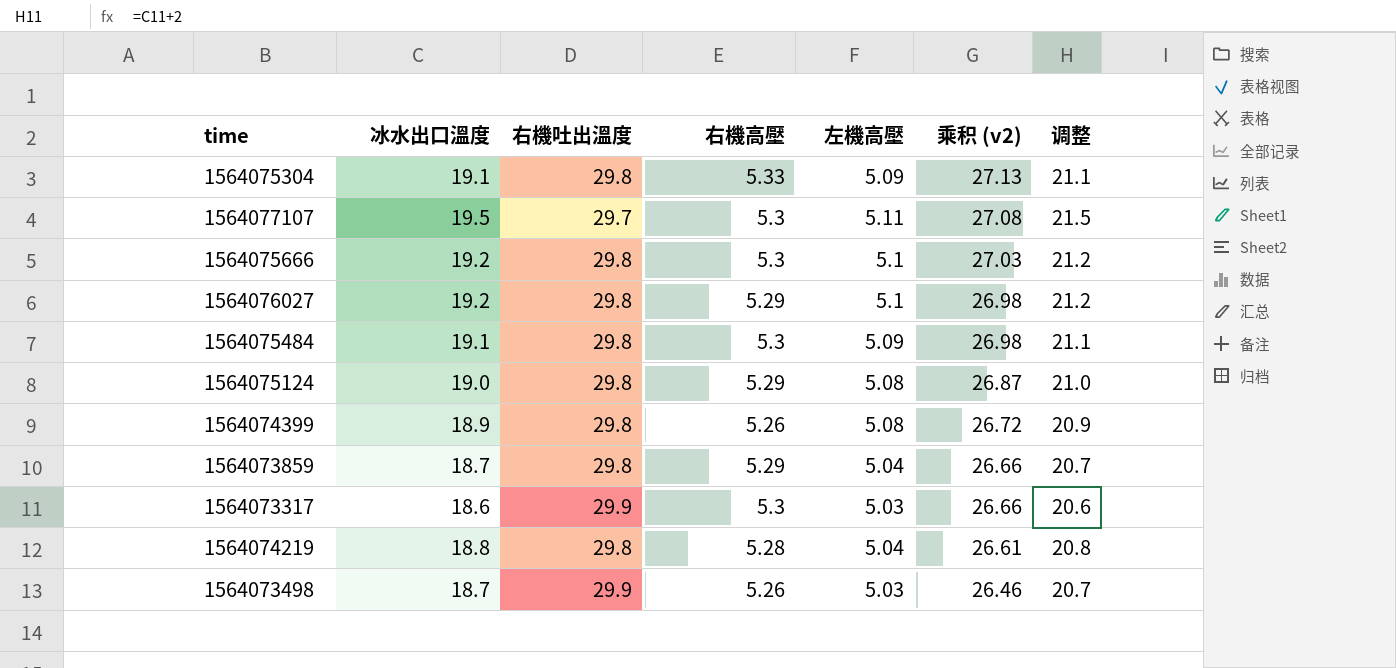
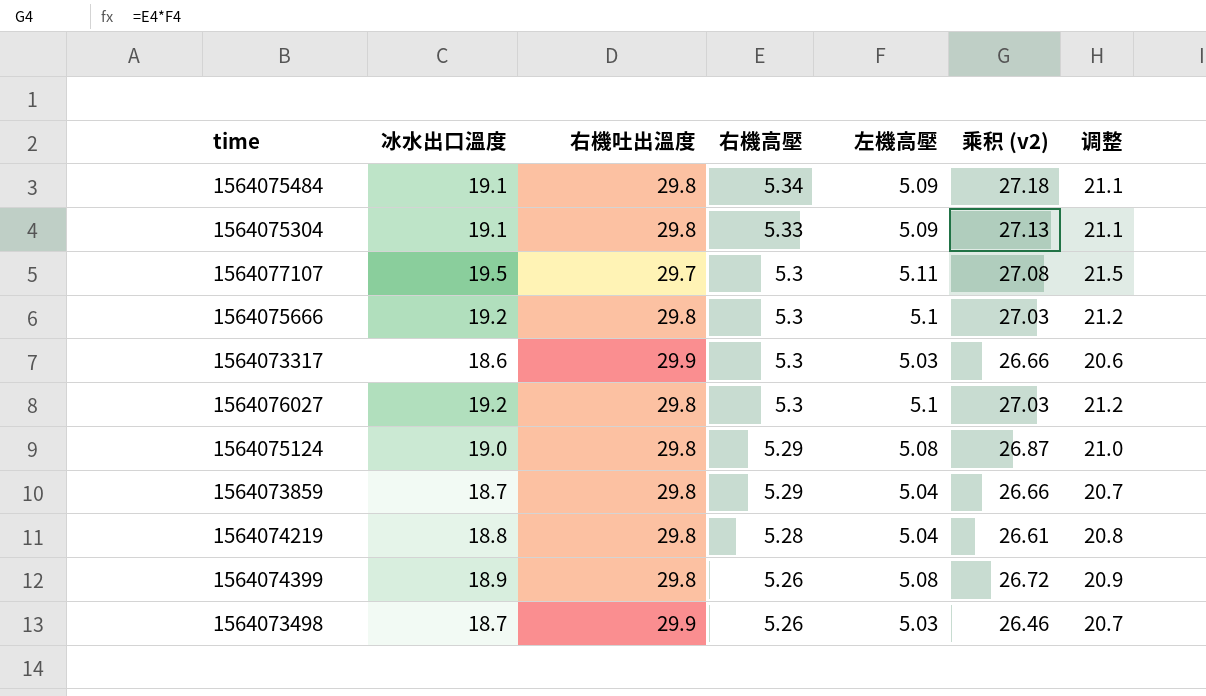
row order: 乘积 (v2) descending -> 右機高壓 descending
1564075484 | 右機高壓: 5.3 -> 5.34
1564075484 | 乘积 (v2): 26.98 -> 27.18
1564076027 | 右機高壓: 5.29 -> 5.3
1564076027 | 乘积 (v2): 26.98 -> 27.03

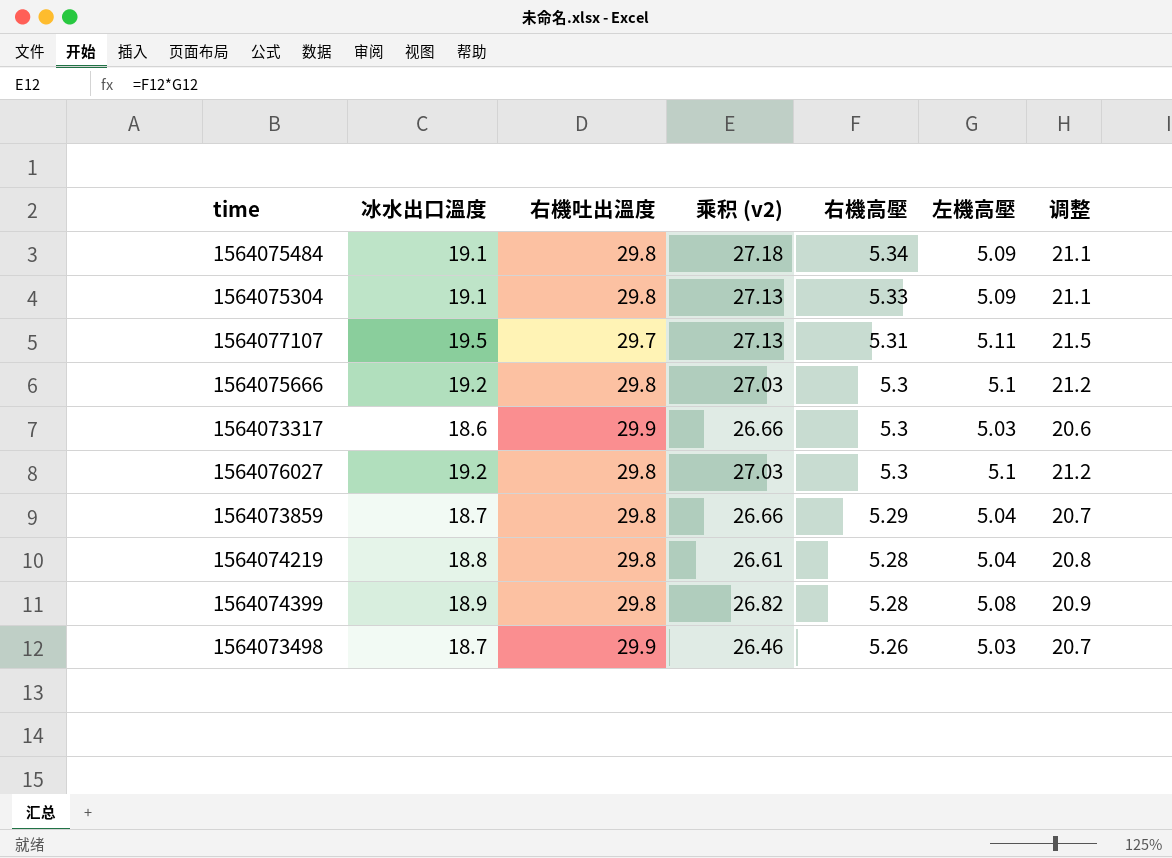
column 乘积 (v2) | position: 6 -> 4
row 1564075124: 19.0 | 29.8 | 5.29 | 5.08 | 26.87 | 21.0 -> none
1564077107 | 乘积 (v2): 27.08 -> 27.13
1564077107 | 右機高壓: 5.3 -> 5.31
1564074399 | 乘积 (v2): 26.72 -> 26.82
1564074399 | 右機高壓: 5.26 -> 5.28

